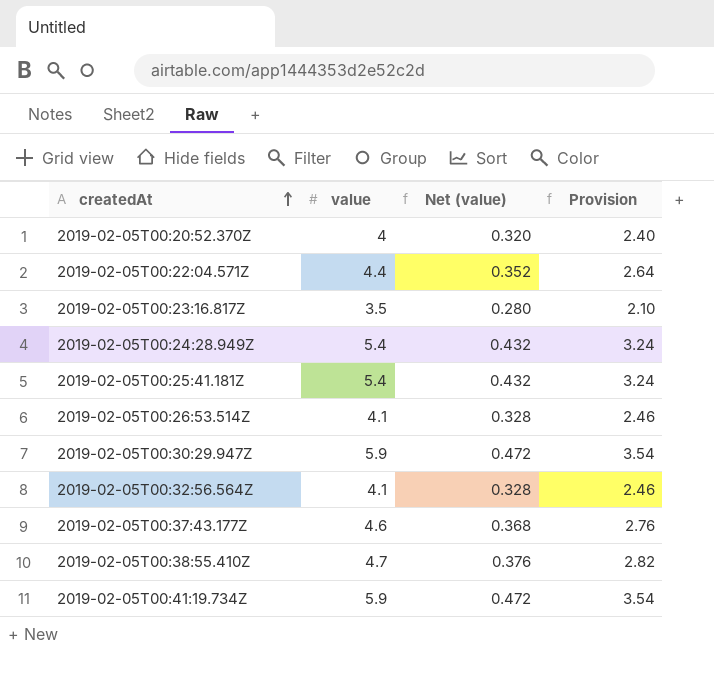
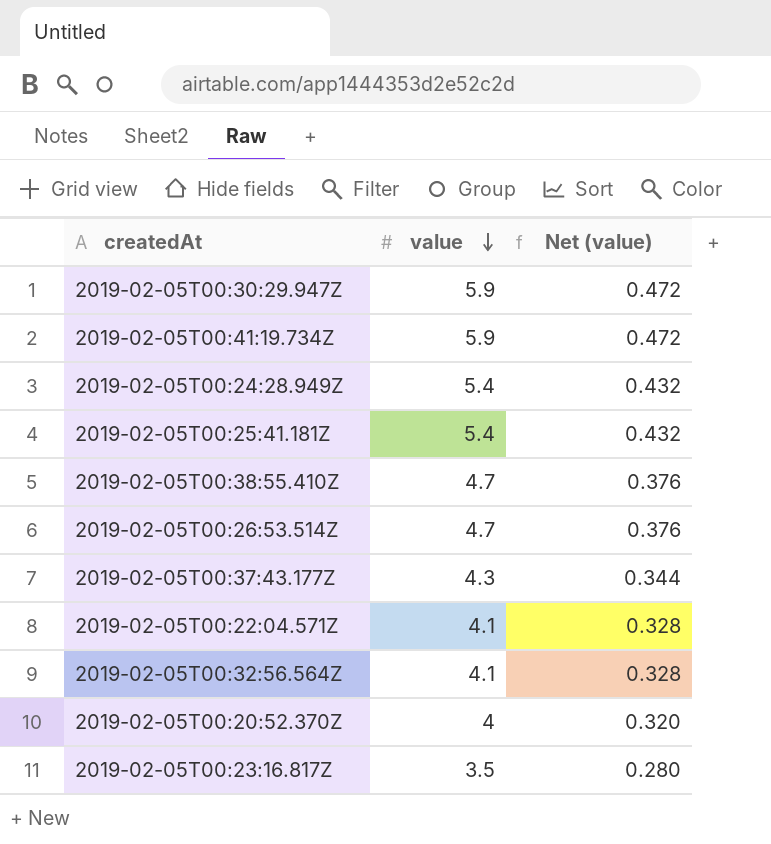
row order: createdAt ascending -> value descending
column Provision | formula: [value] * 0.6 -> none
2019-02-05T00:26:53.514Z | value: 4.1 -> 4.7
2019-02-05T00:26:53.514Z | Net (value): 0.328 -> 0.376
2019-02-05T00:37:43.177Z | value: 4.6 -> 4.3
2019-02-05T00:37:43.177Z | Net (value): 0.368 -> 0.344
2019-02-05T00:22:04.571Z | value: 4.4 -> 4.1
2019-02-05T00:22:04.571Z | Net (value): 0.352 -> 0.328

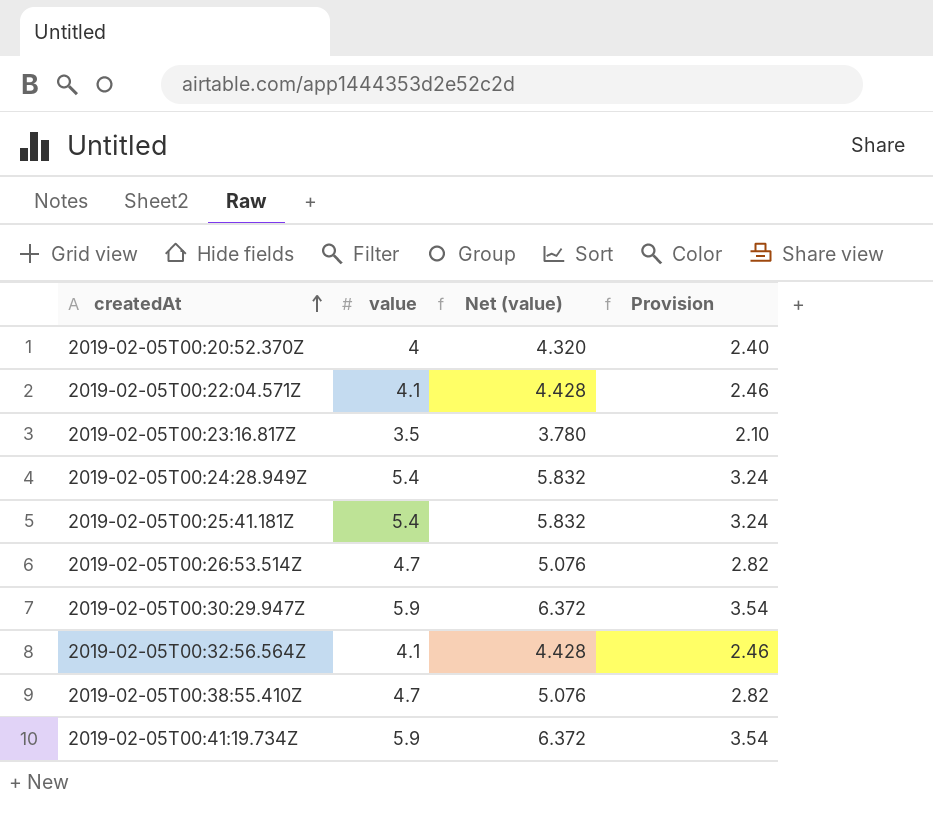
row order: value descending -> createdAt ascending
column Net (value) | formula: [value] * 0.08 -> [value] * 1.08
column Provision | formula: none -> [value] * 0.6
row 2019-02-05T00:37:43.177Z: 4.3 | 0.344 -> none

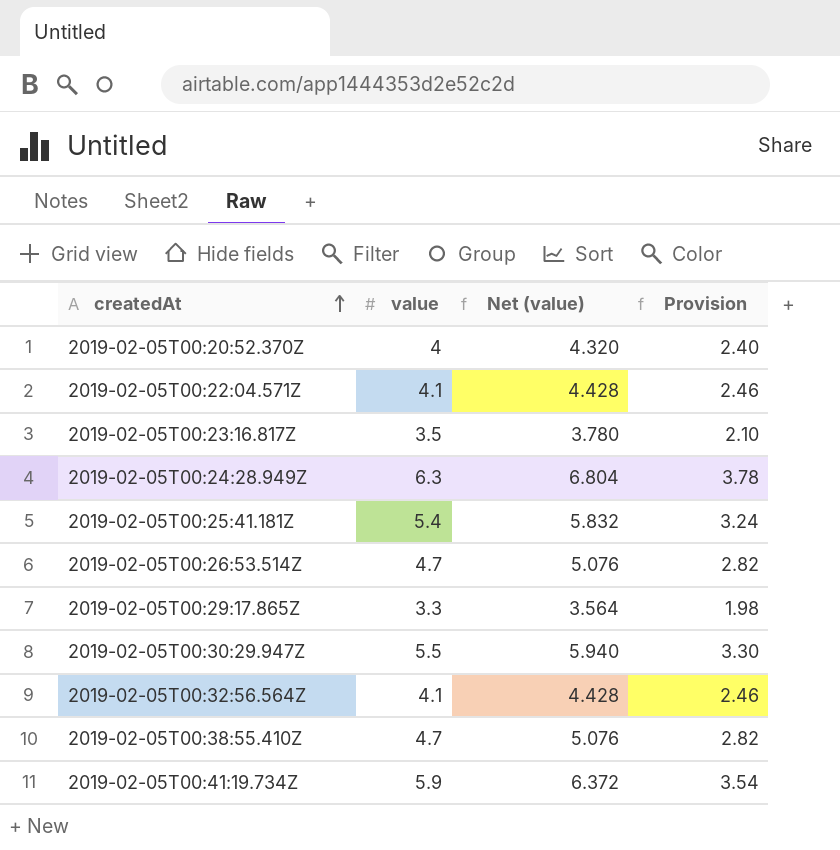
2019-02-05T00:24:28.949Z | value: 5.4 -> 6.3
2019-02-05T00:24:28.949Z | Net (value): 5.832 -> 6.804
2019-02-05T00:24:28.949Z | Provision: 3.24 -> 3.78
row 2019-02-05T00:29:17.865Z: none -> 3.3 | 3.564 | 1.98
2019-02-05T00:30:29.947Z | value: 5.9 -> 5.5
2019-02-05T00:30:29.947Z | Net (value): 6.372 -> 5.940
2019-02-05T00:30:29.947Z | Provision: 3.54 -> 3.30

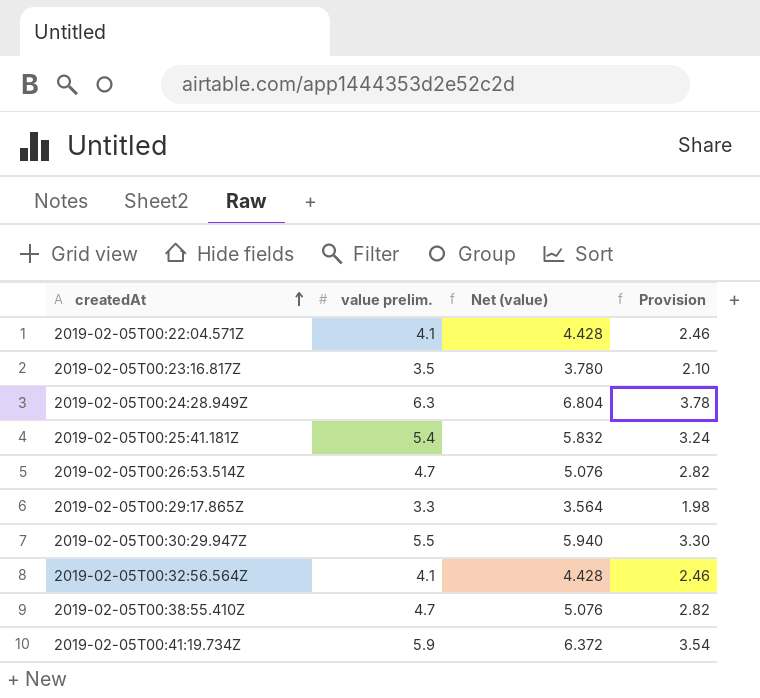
column name: value -> value prelim.
row 2019-02-05T00:20:52.370Z: 4 | 4.320 | 2.40 -> none

